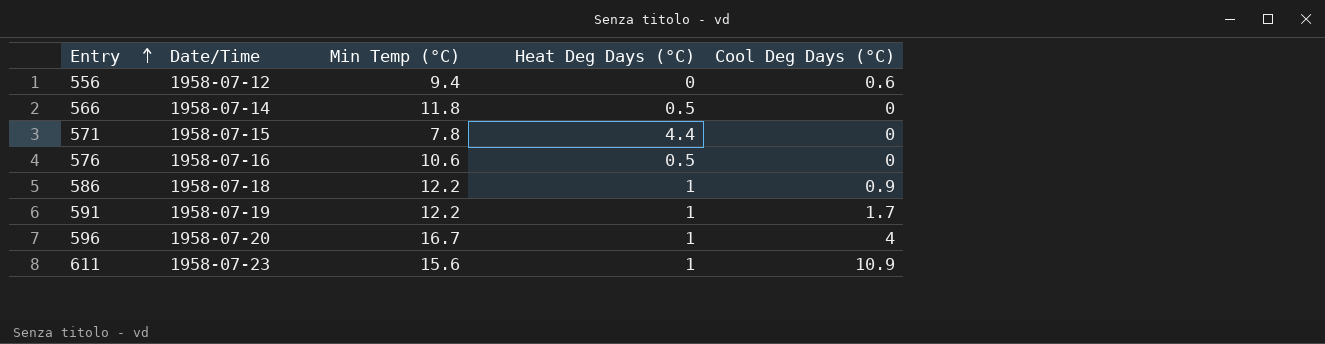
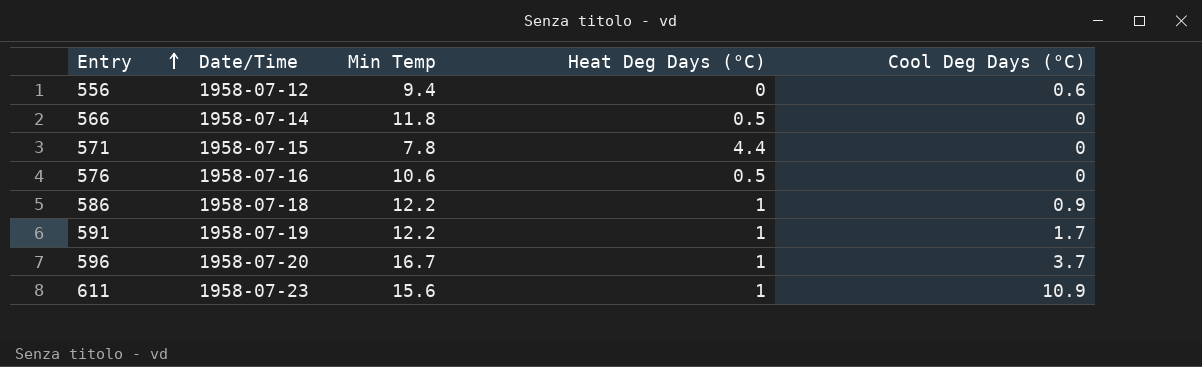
column name: Min Temp (°C) -> Min Temp
596 | Cool Deg Days (°C): 4 -> 3.7

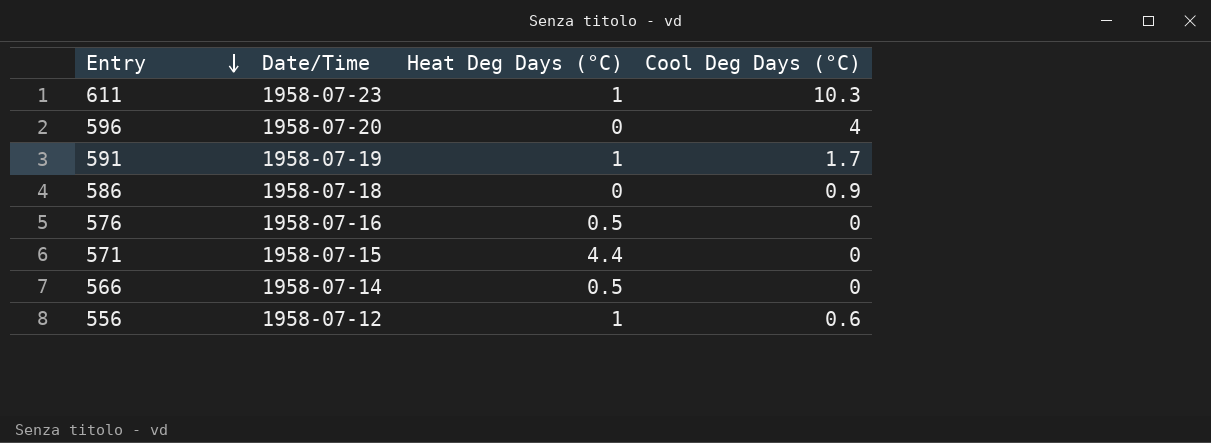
row order: Entry ascending -> Entry descending
column Min Temp | position: 3 -> none
611 | Cool Deg Days (°C): 10.9 -> 10.3
596 | Heat Deg Days (°C): 1 -> 0
596 | Cool Deg Days (°C): 3.7 -> 4
586 | Heat Deg Days (°C): 1 -> 0
556 | Heat Deg Days (°C): 0 -> 1

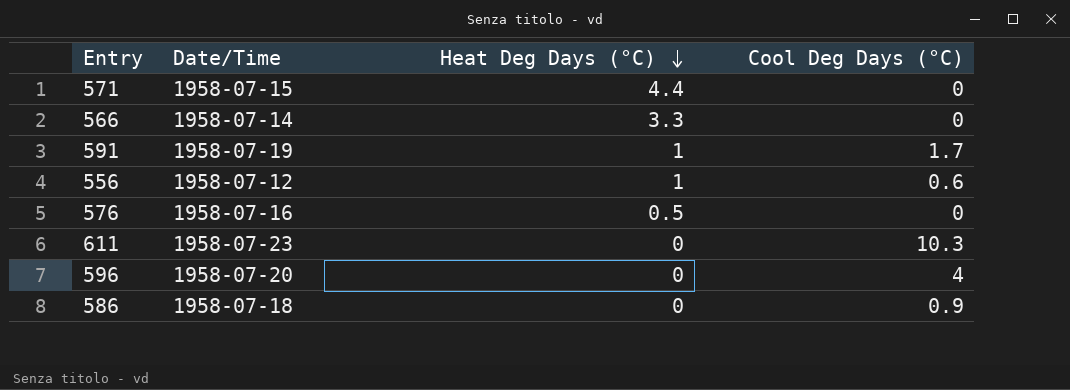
row order: Entry descending -> Heat Deg Days (°C) descending
566 | Heat Deg Days (°C): 0.5 -> 3.3
611 | Heat Deg Days (°C): 1 -> 0

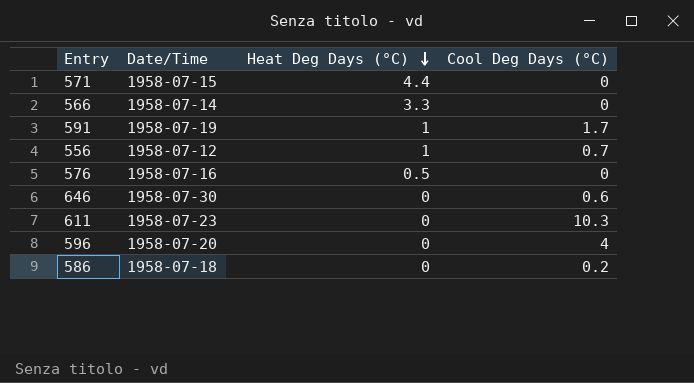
556 | Cool Deg Days (°C): 0.6 -> 0.7
row 646: none -> 1958-07-30 | 0 | 0.6
586 | Cool Deg Days (°C): 0.9 -> 0.2

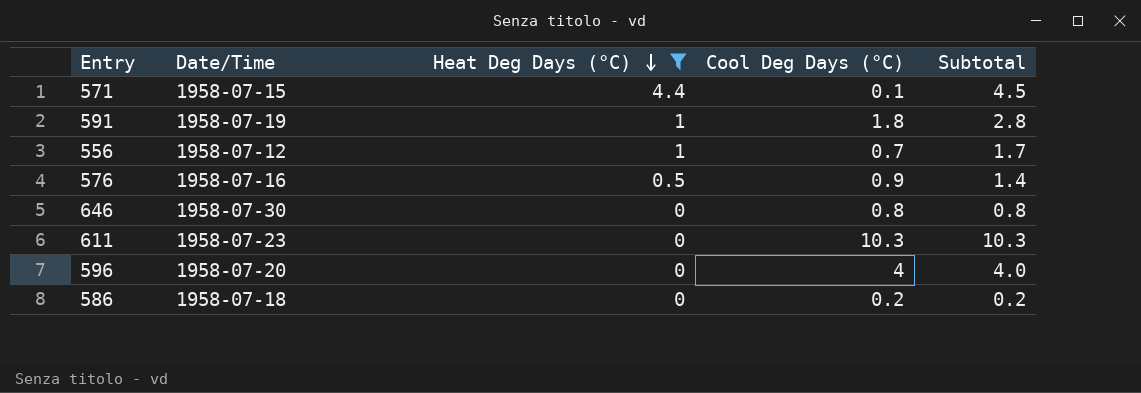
filter: none -> Heat Deg Days (°C) != 3.3
column Subtotal | formula: none -> [Heat Deg Days (°C)] + [Cool Deg Days (°C)]
571 | Cool Deg Days (°C): 0 -> 0.1
591 | Cool Deg Days (°C): 1.7 -> 1.8
576 | Cool Deg Days (°C): 0 -> 0.9
646 | Cool Deg Days (°C): 0.6 -> 0.8

